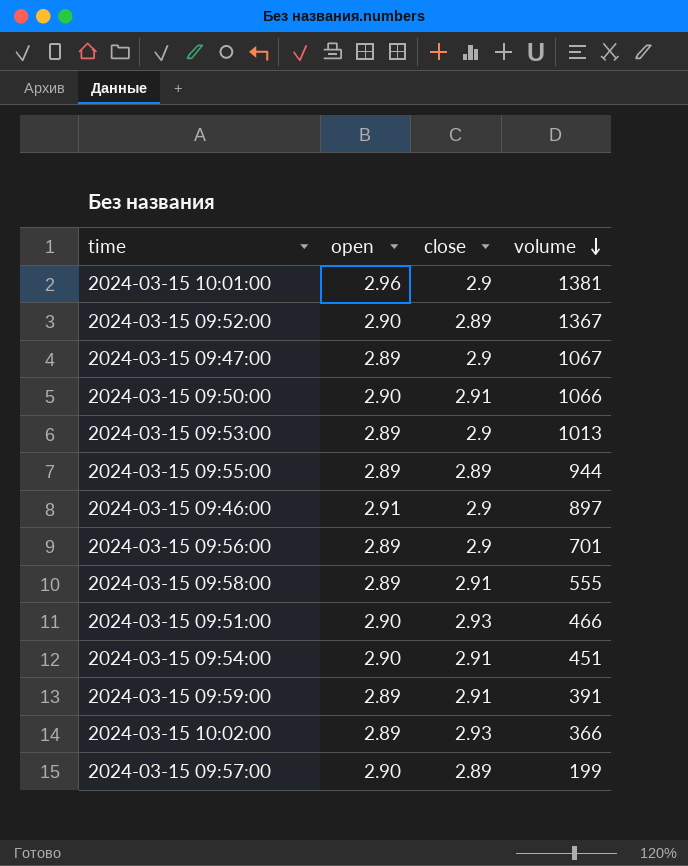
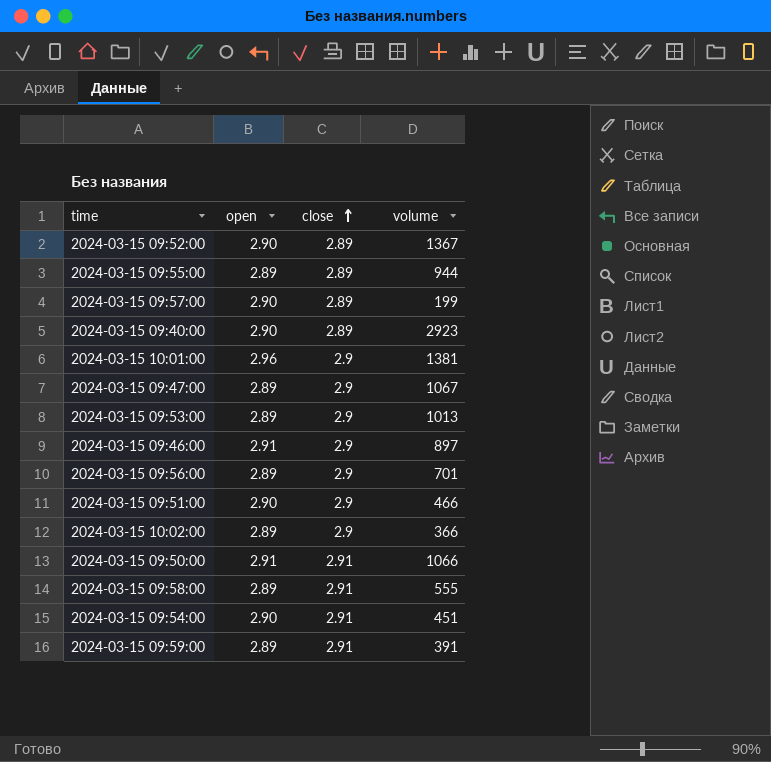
row order: volume descending -> close ascending
row 2024-03-15 09:40:00: none -> 2.90 | 2.89 | 2923
2024-03-15 09:51:00 | close: 2.93 -> 2.9
2024-03-15 10:02:00 | close: 2.93 -> 2.9
2024-03-15 09:50:00 | open: 2.90 -> 2.91

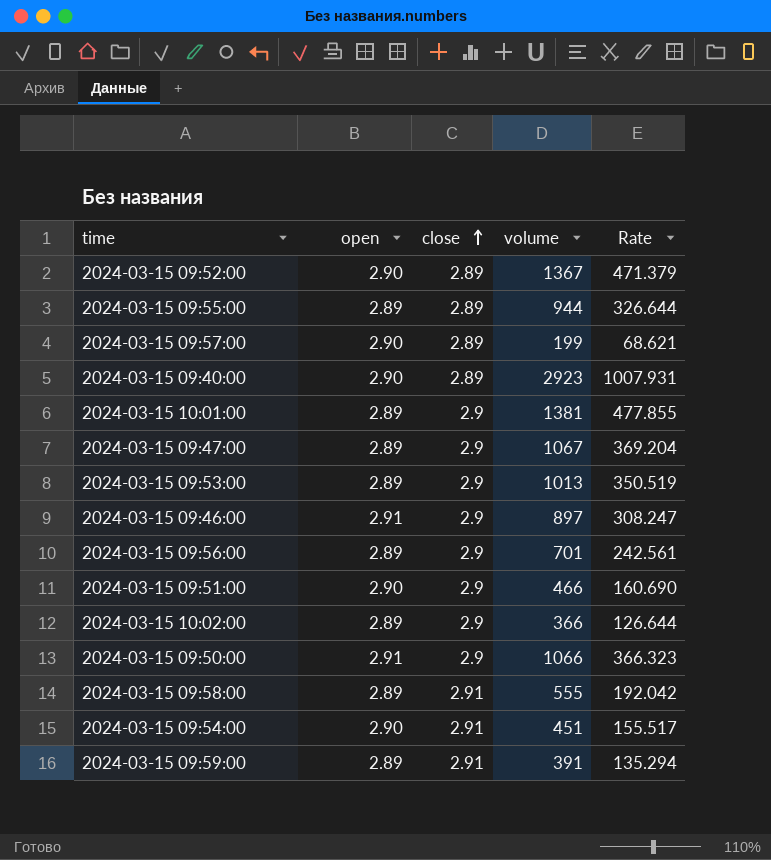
column Rate | formula: none -> [volume] / [open]
2024-03-15 10:01:00 | open: 2.96 -> 2.89
2024-03-15 09:50:00 | close: 2.91 -> 2.9

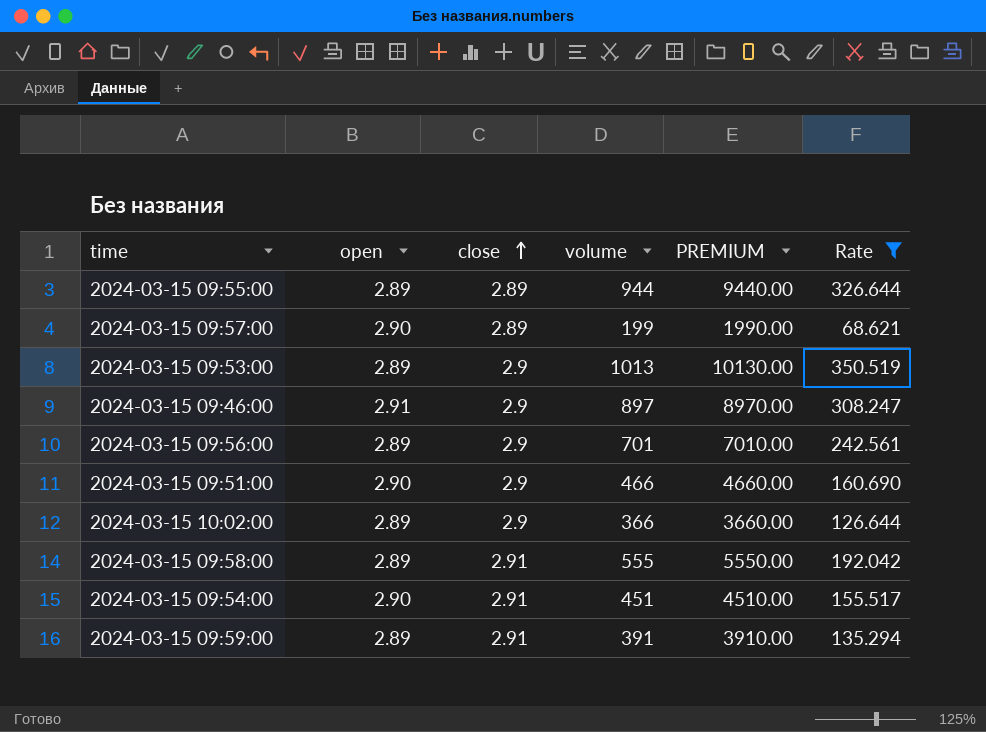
filter: none -> Rate <= 350.519
column PREMIUM | formula: none -> [volume] * 10

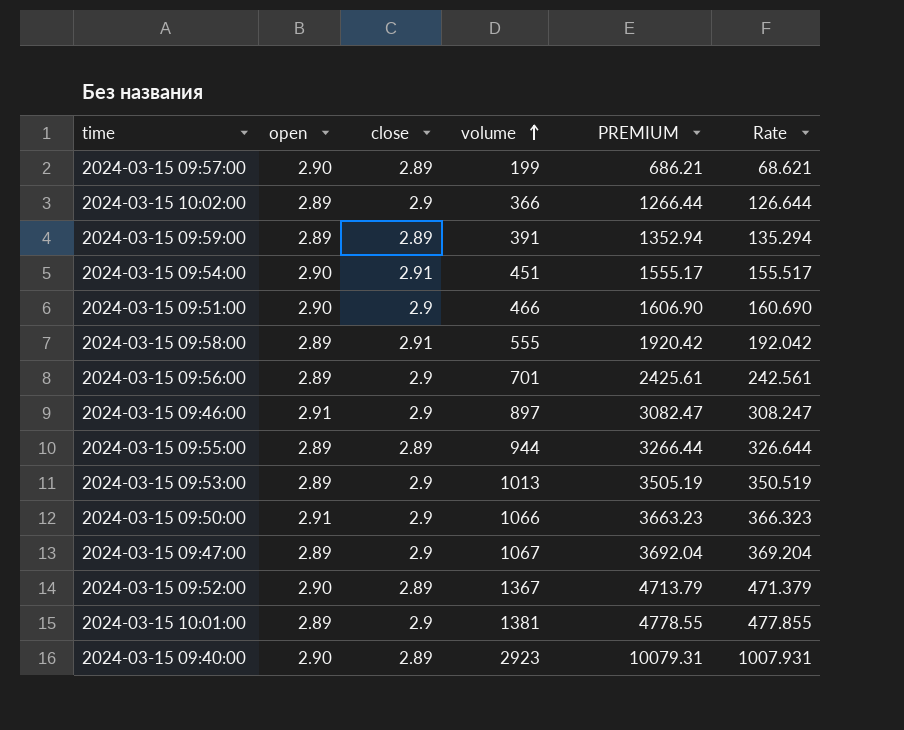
filter: Rate <= 350.519 -> none
row order: close ascending -> volume ascending
column PREMIUM | formula: [volume] * 10 -> [Rate] * 10
2024-03-15 09:59:00 | close: 2.91 -> 2.89

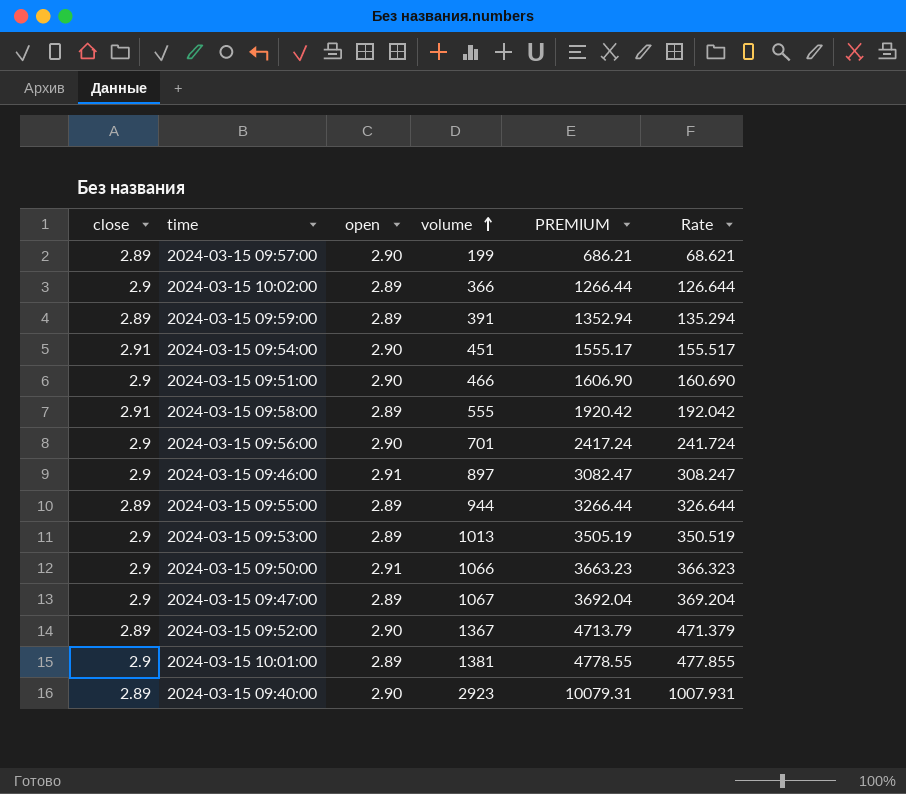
column close | position: 3 -> 1
2024-03-15 09:56:00 | open: 2.89 -> 2.90
2024-03-15 09:56:00 | PREMIUM: 2425.61 -> 2417.24
2024-03-15 09:56:00 | Rate: 242.561 -> 241.724

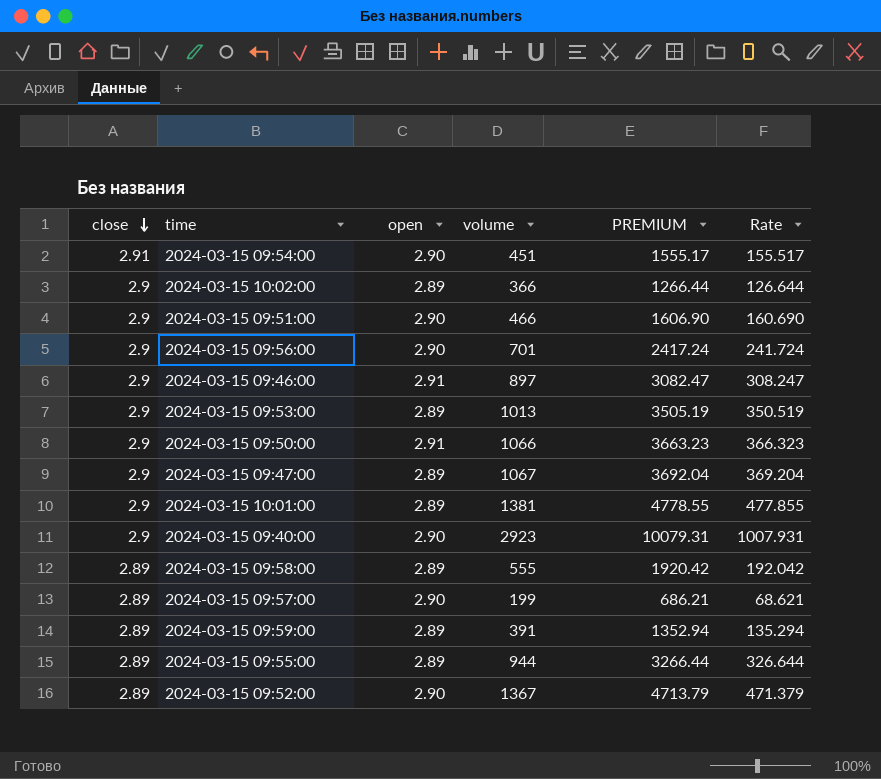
row order: volume ascending -> close descending
2024-03-15 09:40:00 | close: 2.89 -> 2.9
2024-03-15 09:58:00 | close: 2.91 -> 2.89

